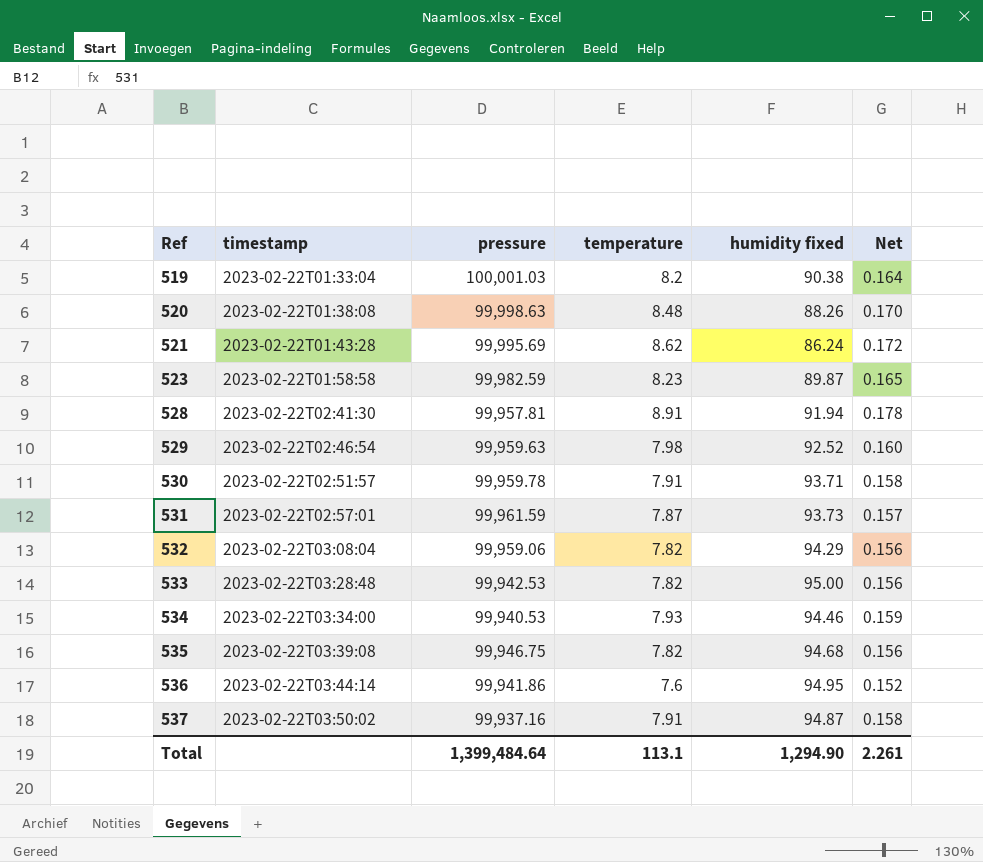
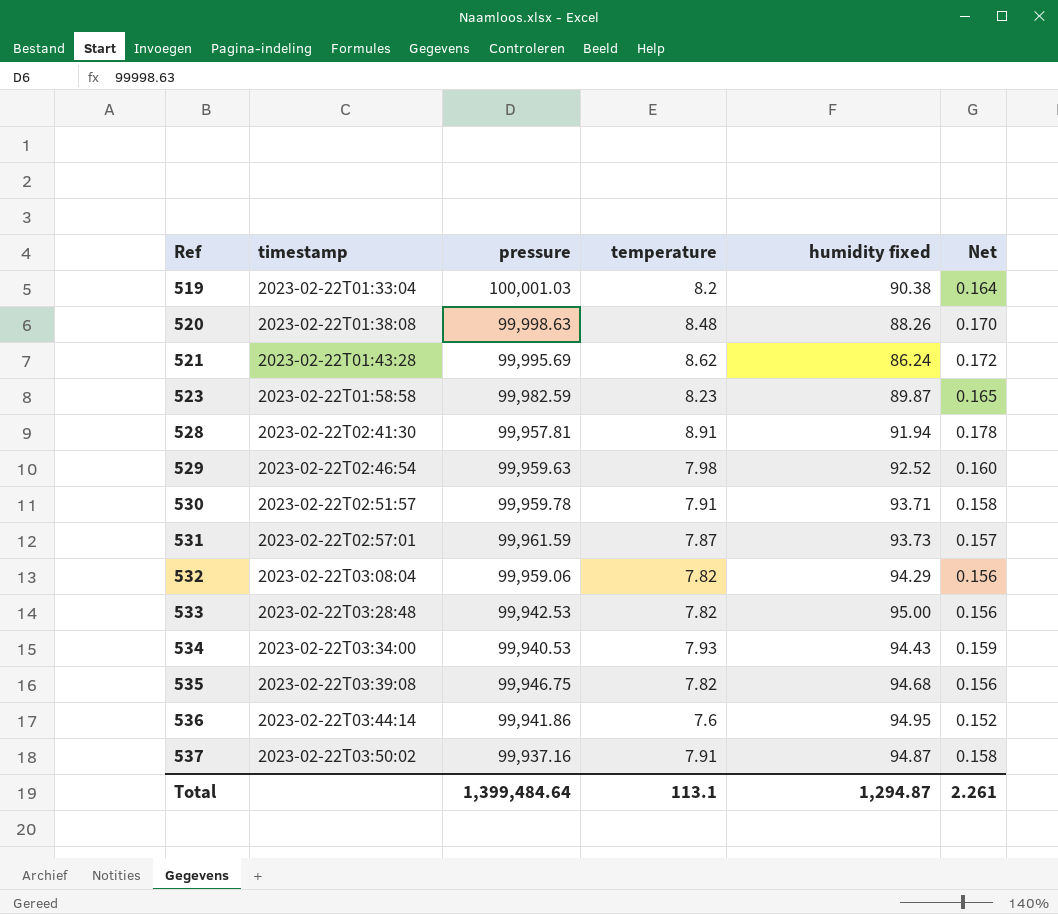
534 | humidity fixed: 94.46 -> 94.43
Total | humidity fixed: 1,294.90 -> 1,294.87

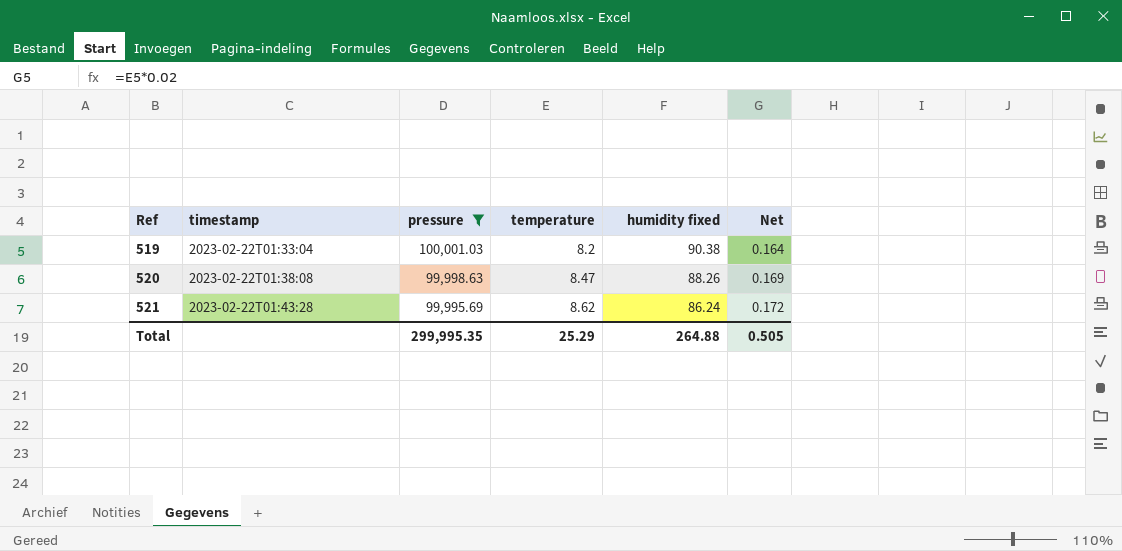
filter: none -> pressure >= 99,995.69
520 | temperature: 8.48 -> 8.47
520 | Net: 0.170 -> 0.169
Total | pressure: 1,399,484.64 -> 299,995.35
Total | temperature: 113.1 -> 25.29
Total | humidity fixed: 1,294.87 -> 264.88
Total | Net: 2.261 -> 0.505

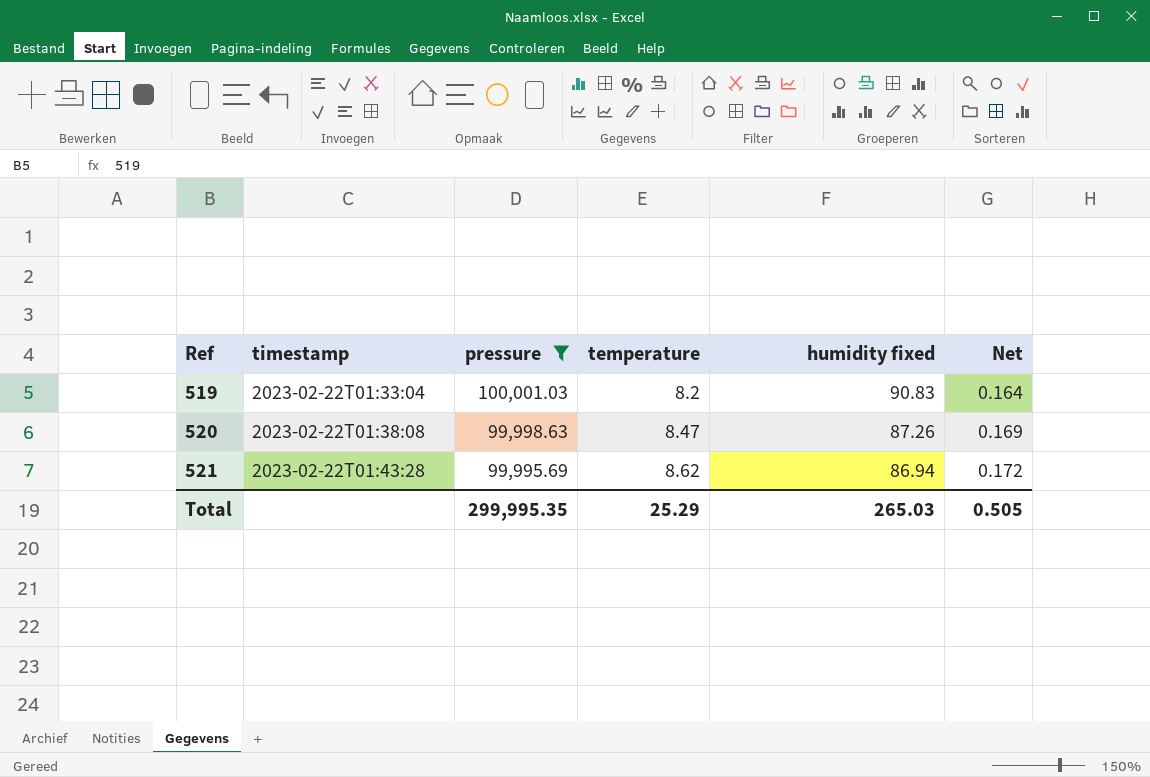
519 | humidity fixed: 90.38 -> 90.83
520 | humidity fixed: 88.26 -> 87.26
521 | humidity fixed: 86.24 -> 86.94
Total | humidity fixed: 264.88 -> 265.03

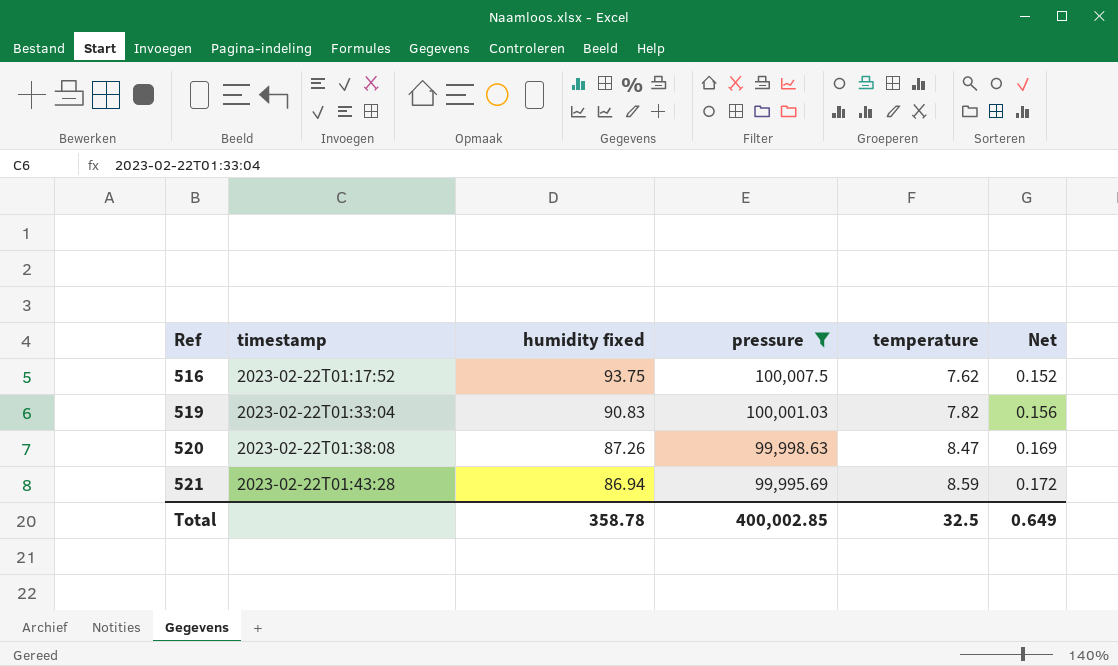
column humidity fixed | position: 5 -> 3
row 516: none -> 2023-02-22T01:17:52 | 93.75 | 100,007.5 | 7.62 | 0.152
519 | temperature: 8.2 -> 7.82
519 | Net: 0.164 -> 0.156
521 | temperature: 8.62 -> 8.59
Total | humidity fixed: 265.03 -> 358.78
Total | pressure: 299,995.35 -> 400,002.85
Total | temperature: 25.29 -> 32.5
Total | Net: 0.505 -> 0.649

